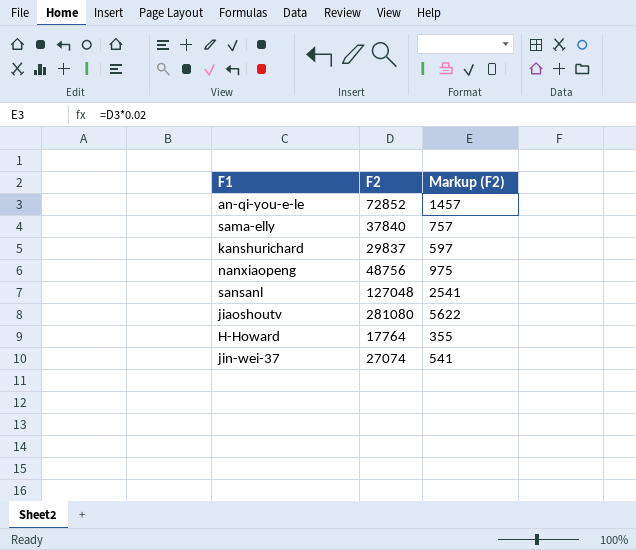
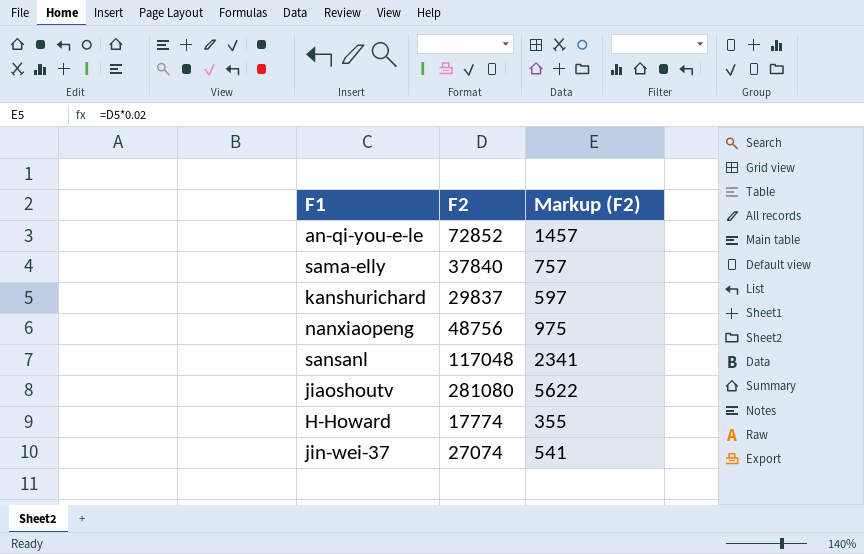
sansanl | F2: 127048 -> 117048
sansanl | Markup (F2): 2541 -> 2341
H-Howard | F2: 17764 -> 17774

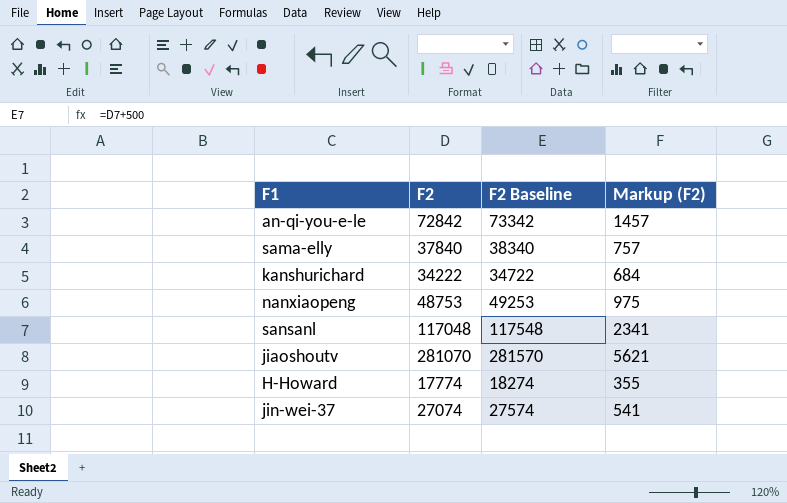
column F2 Baseline | formula: none -> [F2] + 500
an-qi-you-e-le | F2: 72852 -> 72842
kanshurichard | F2: 29837 -> 34222
kanshurichard | Markup (F2): 597 -> 684
nanxiaopeng | F2: 48756 -> 48753
jiaoshoutv | F2: 281080 -> 281070
jiaoshoutv | Markup (F2): 5622 -> 5621

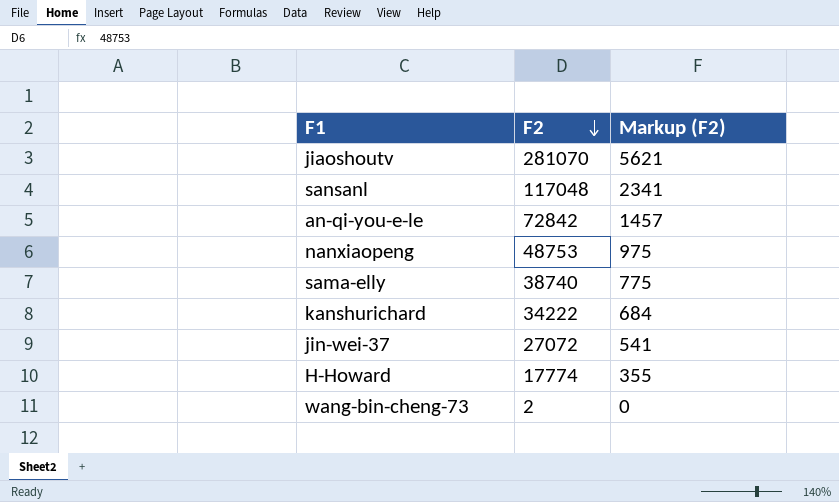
row order: none -> F2 descending
column F2 Baseline | formula: [F2] + 500 -> none
sama-elly | F2: 37840 -> 38740
sama-elly | Markup (F2): 757 -> 775
jin-wei-37 | F2: 27074 -> 27072
row wang-bin-cheng-73: none -> 2 | 0

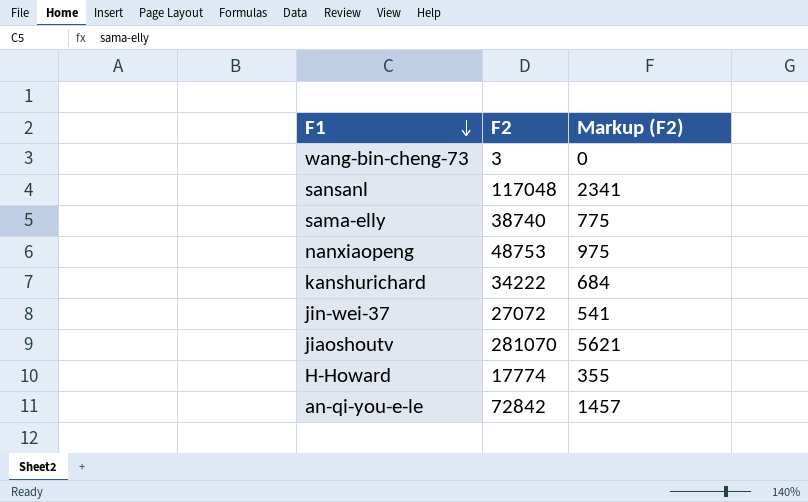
row order: F2 descending -> F1 descending
wang-bin-cheng-73 | F2: 2 -> 3

